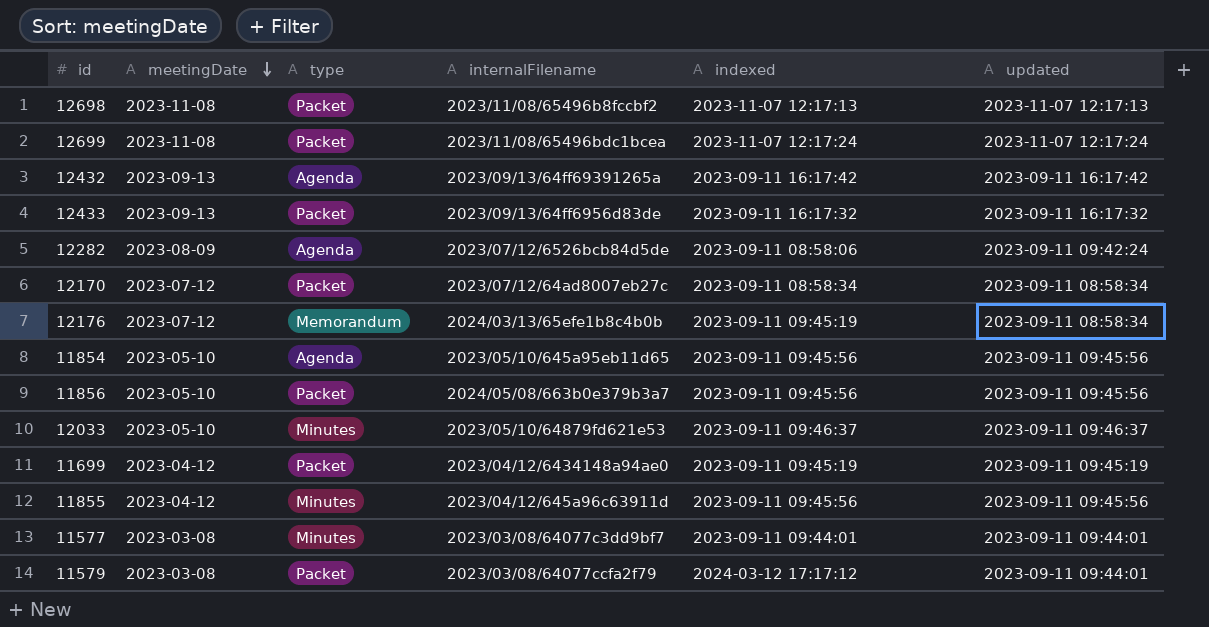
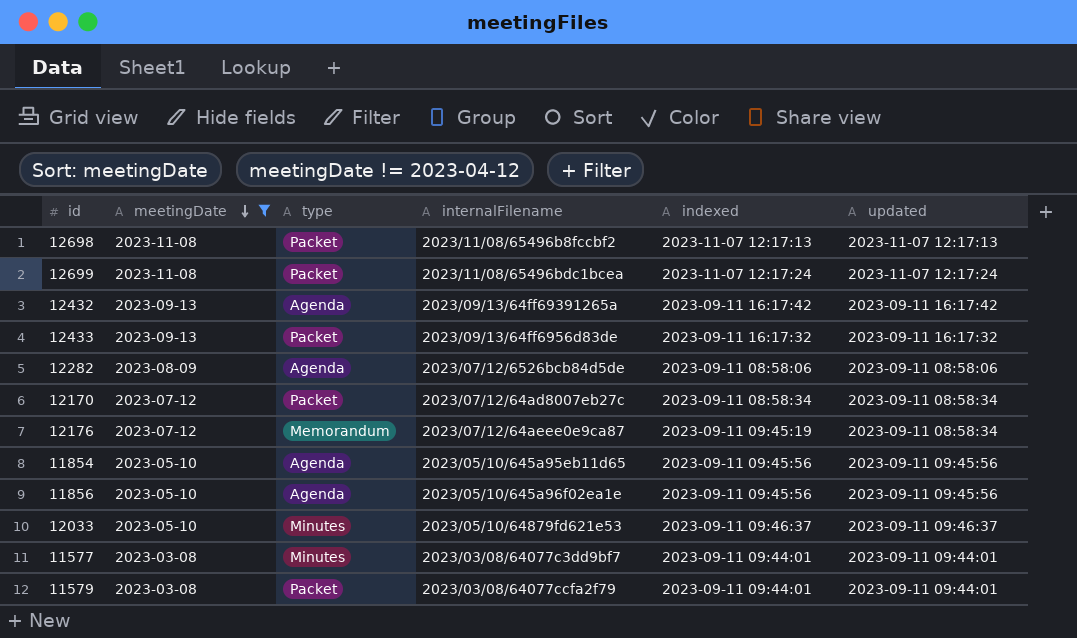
filter: none -> meetingDate != 2023-04-12
12282 | updated: 2023-09-11 09:42:24 -> 2023-09-11 08:58:06
12176 | internalFilename: 2024/03/13/65efe1b8c4b0b -> 2023/07/12/64aeee0e9ca87
11856 | type: Packet -> Agenda
11856 | internalFilename: 2024/05/08/663b0e379b3a7 -> 2023/05/10/645a96f02ea1e
11579 | indexed: 2024-03-12 17:17:12 -> 2023-09-11 09:44:01

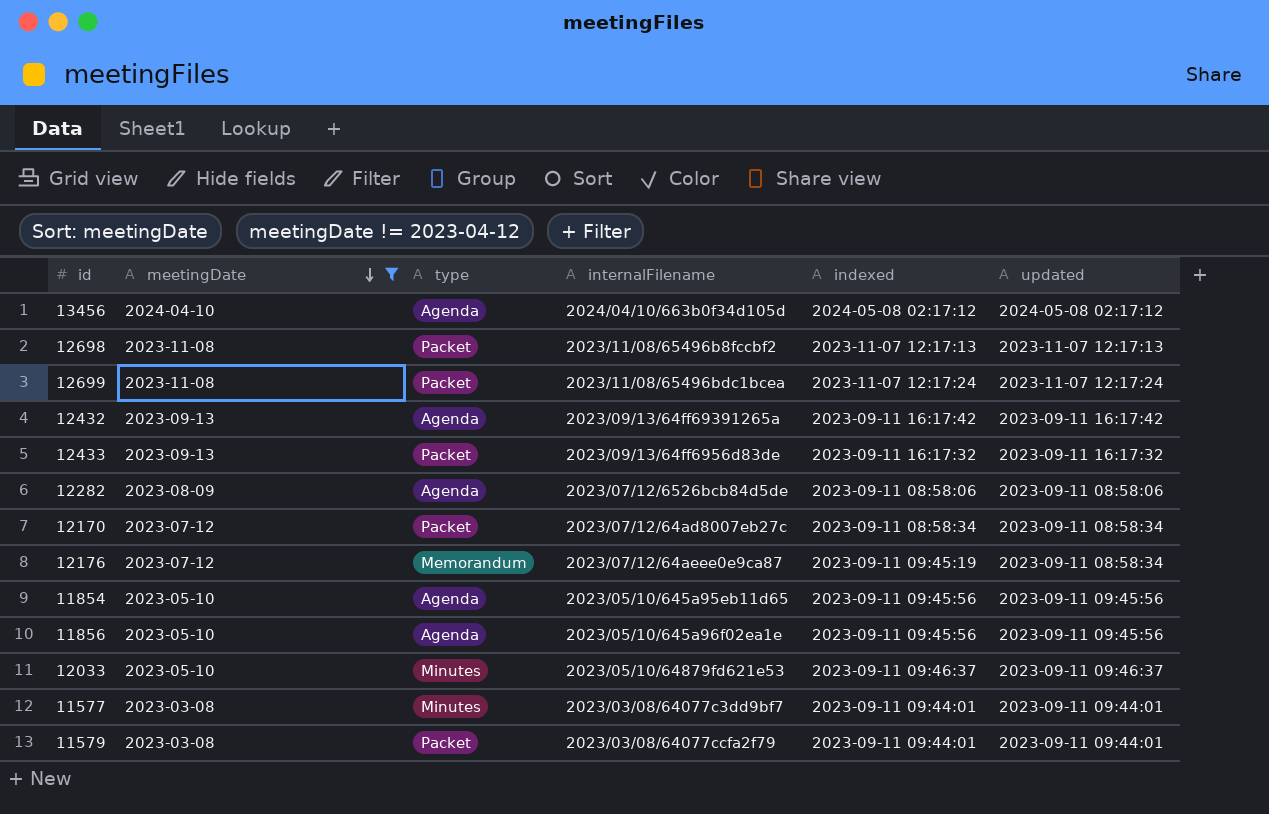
row 13456: none -> 2024-04-10 | Agenda | 2024/04/10/663b0f34d105d | 2024-05-08 02:17:12 | 2024-05-08 02:17:12

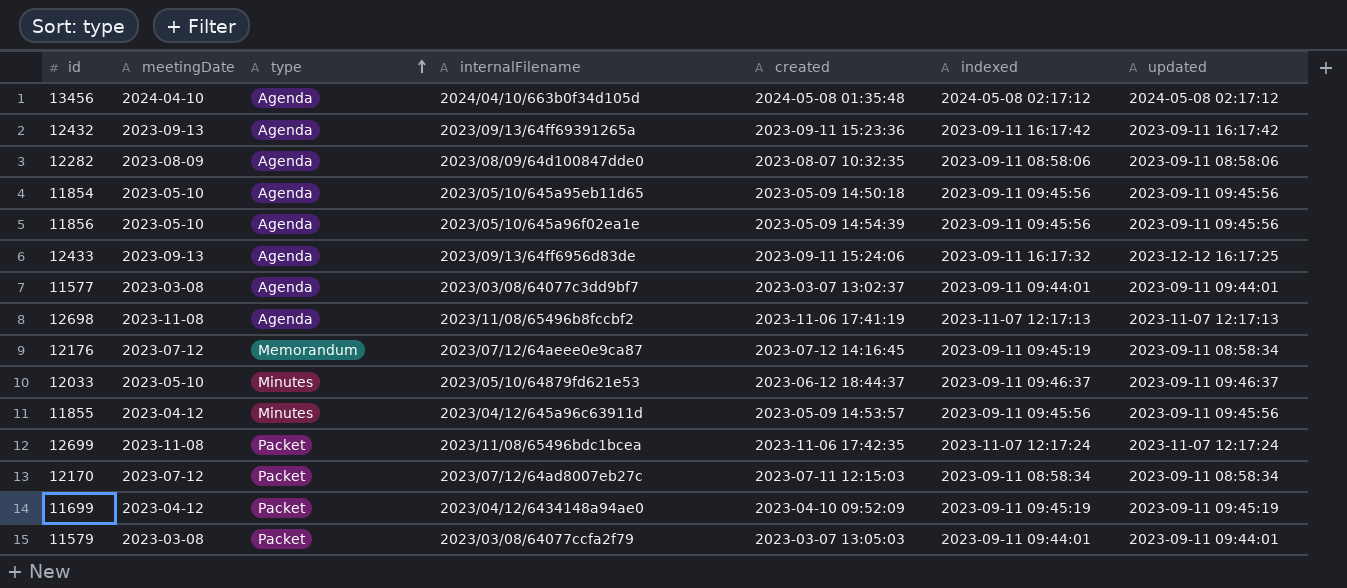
filter: meetingDate != 2023-04-12 -> none
row order: meetingDate descending -> type ascending
column created | position: none -> 5
12282 | internalFilename: 2023/07/12/6526bcb84d5de -> 2023/08/09/64d100847dde0
12433 | type: Packet -> Agenda
12433 | updated: 2023-09-11 16:17:32 -> 2023-12-12 16:17:25
11577 | type: Minutes -> Agenda
12698 | type: Packet -> Agenda

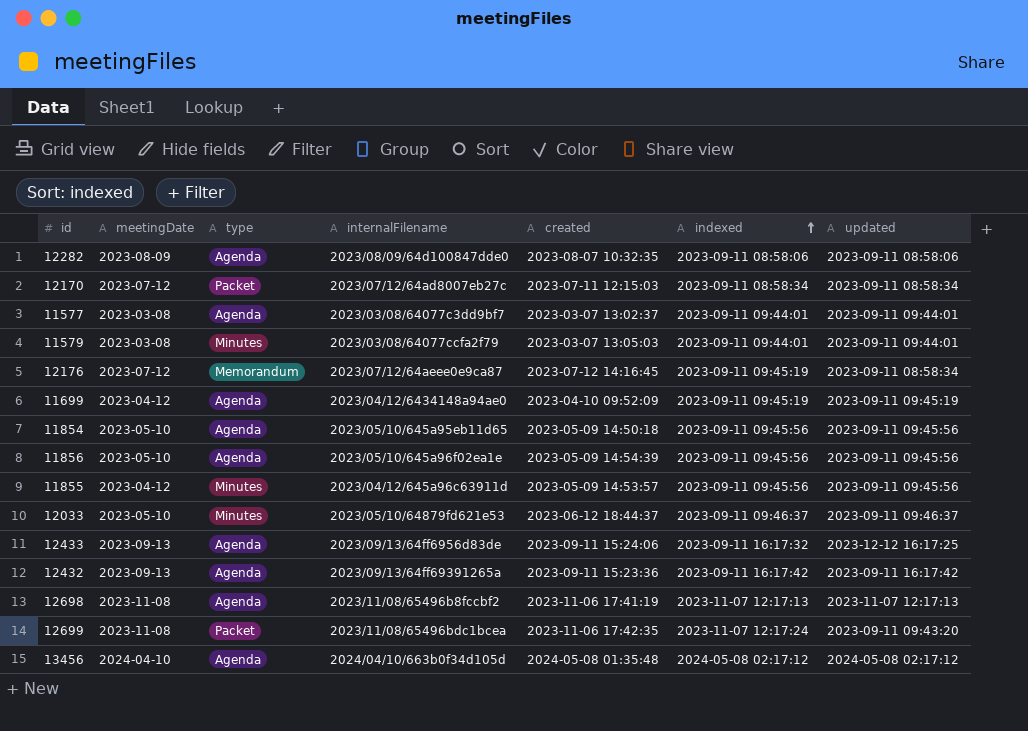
row order: type ascending -> indexed ascending
11579 | type: Packet -> Minutes
11699 | type: Packet -> Agenda
12699 | updated: 2023-11-07 12:17:24 -> 2023-09-11 09:43:20

